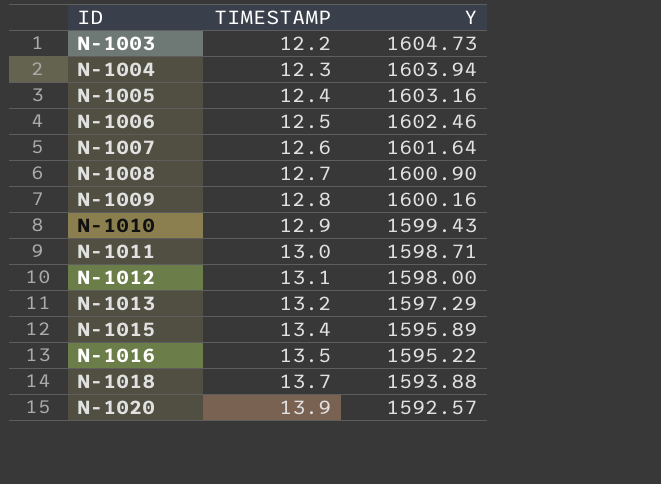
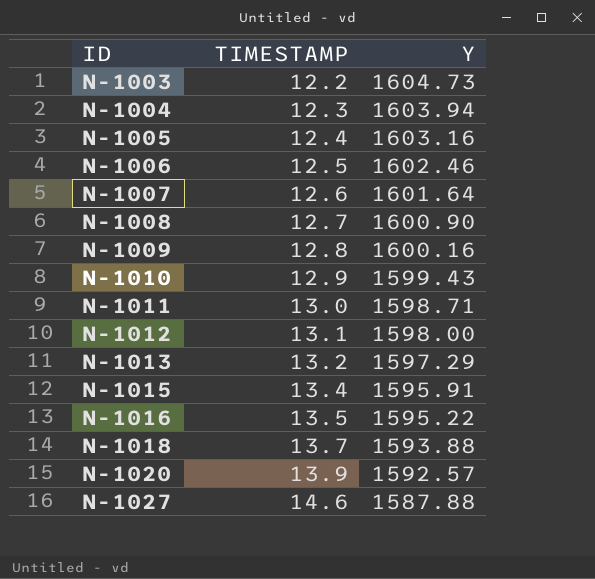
N-1015 | Y: 1595.89 -> 1595.91
row N-1027: none -> 14.6 | 1587.88

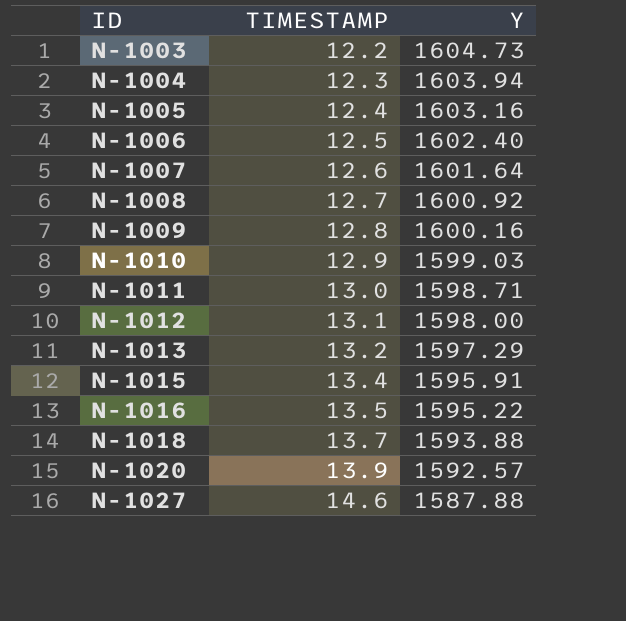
N-1006 | Y: 1602.46 -> 1602.40
N-1008 | Y: 1600.90 -> 1600.92
N-1010 | Y: 1599.43 -> 1599.03

